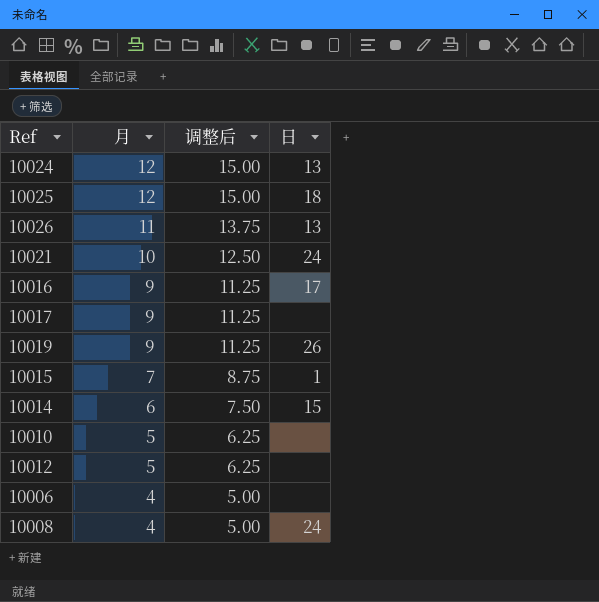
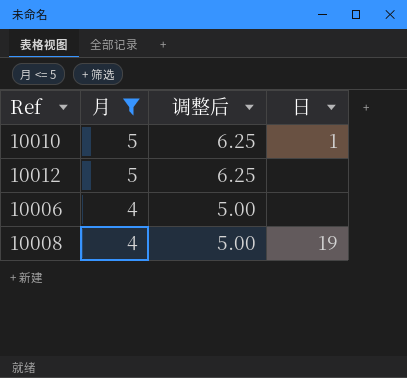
filter: none -> 月 <= 5
10010 | 日: none -> 1
10008 | 日: 24 -> 19

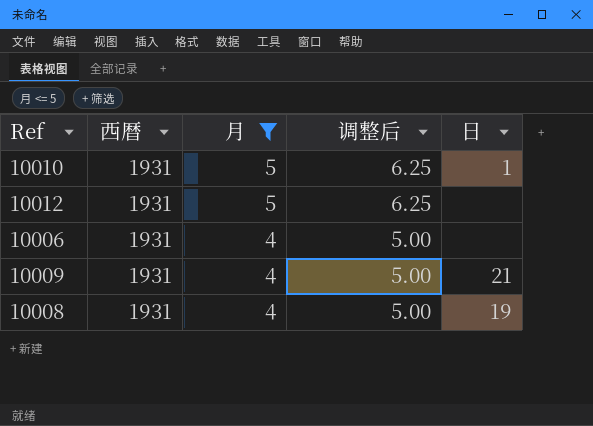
column 西暦 | position: none -> 2
row 10009: none -> 1931 | 4 | 5.00 | 21

